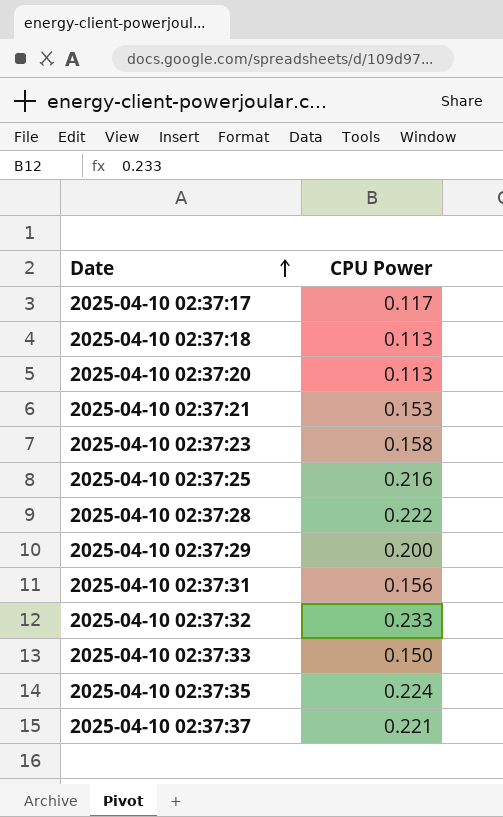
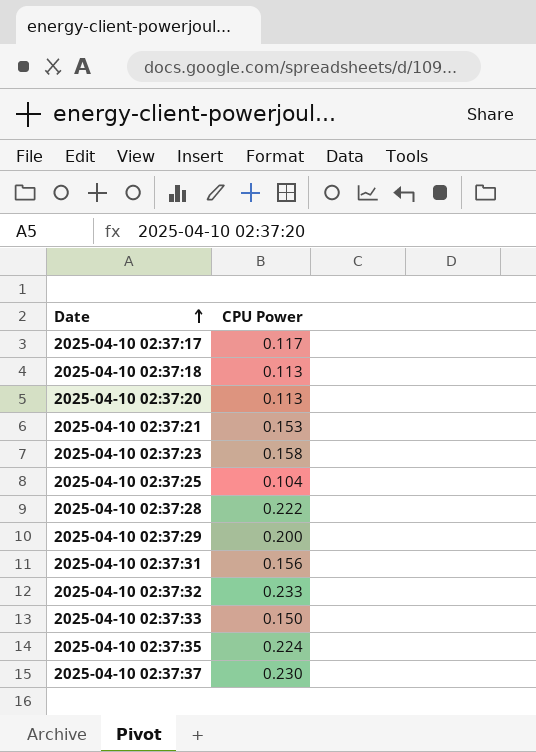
2025-04-10 02:37:25 | CPU Power: 0.216 -> 0.104
2025-04-10 02:37:37 | CPU Power: 0.221 -> 0.230

